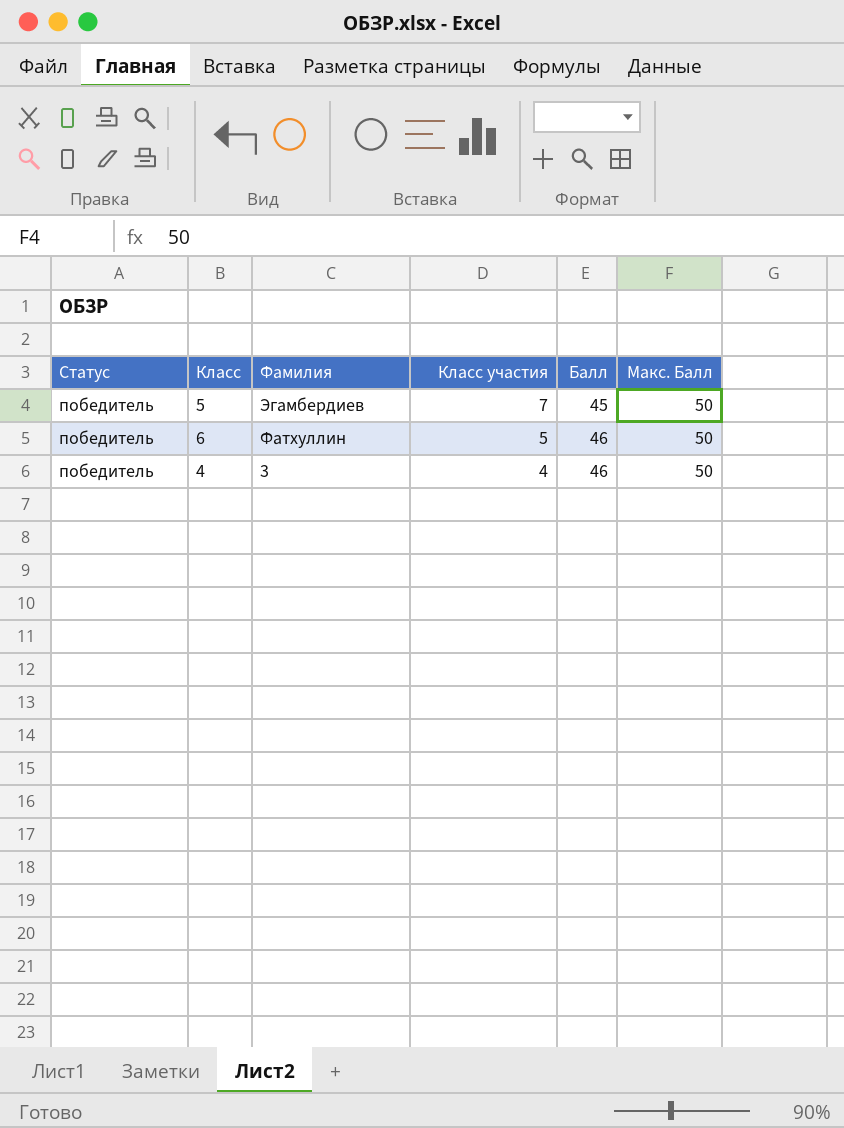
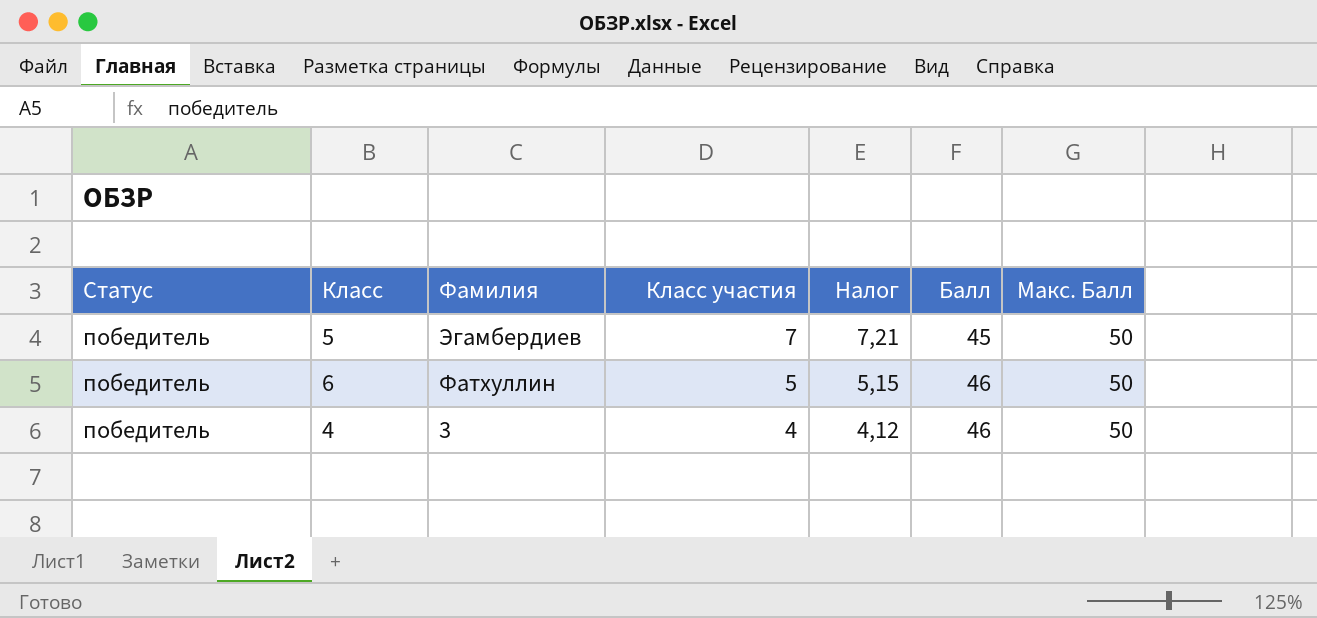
column Налог | formula: none -> [Класс участия] * 1,03

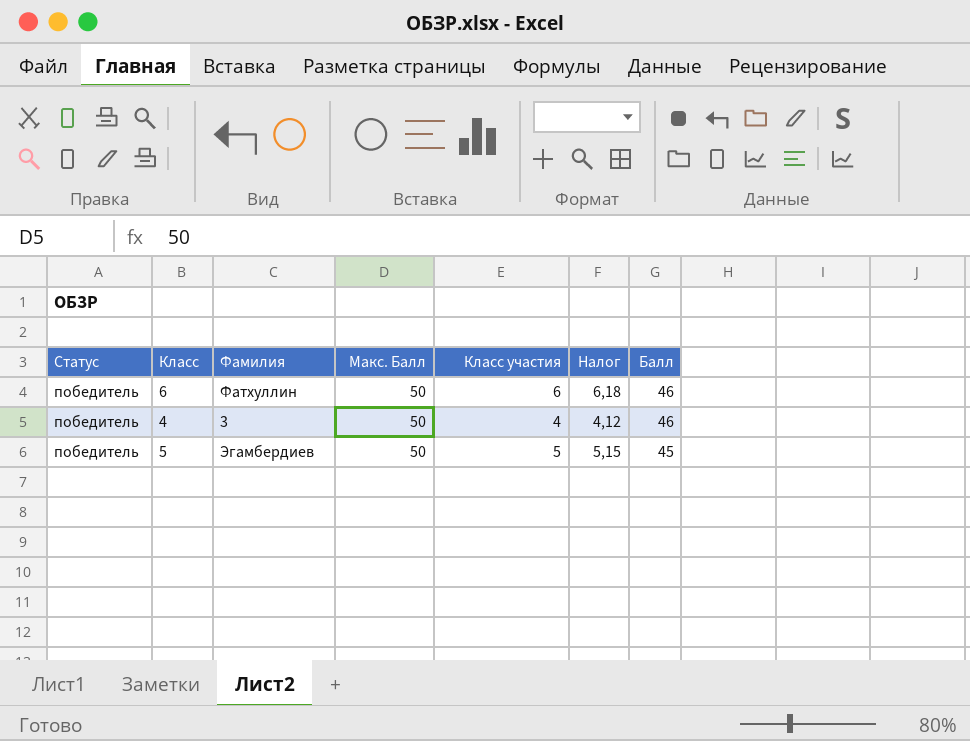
row order: Фамилия descending -> Балл descending
column Макс. Балл | position: 7 -> 4
6 | Класс участия: 5 -> 6
6 | Налог: 5,15 -> 6,18
5 | Класс участия: 7 -> 5
5 | Налог: 7,21 -> 5,15

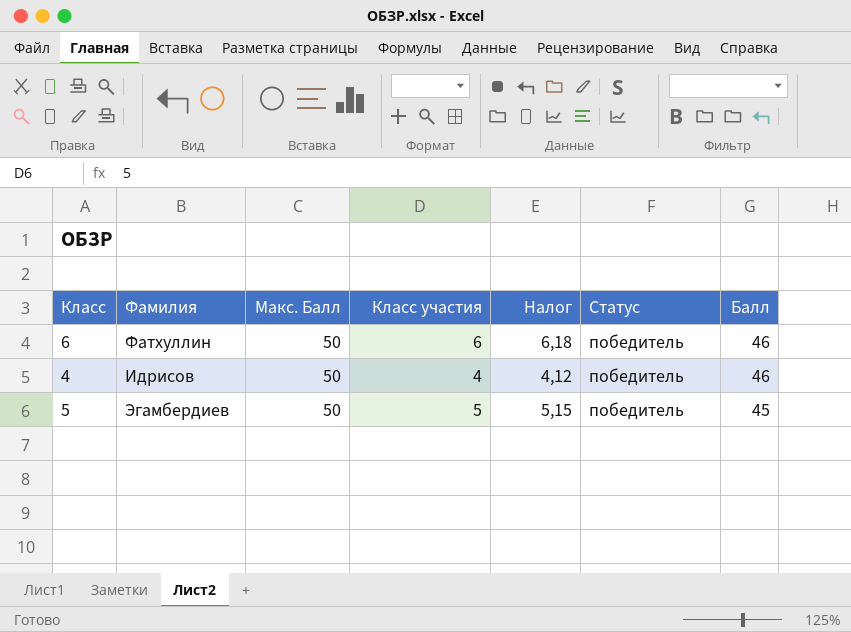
column Статус | position: 1 -> 6
4 | Фамилия: 3 -> Идрисов

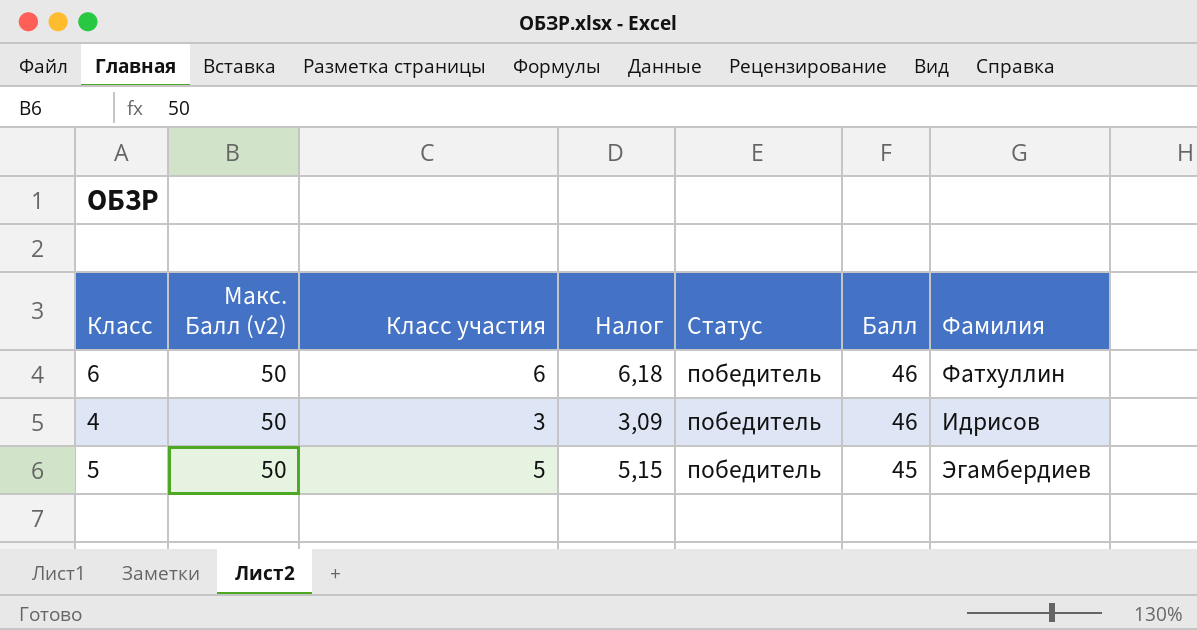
column name: Макс. Балл -> Макс. Балл (v2)
column Фамилия | position: 2 -> 7
4 | Класс участия: 4 -> 3
4 | Налог: 4,12 -> 3,09

